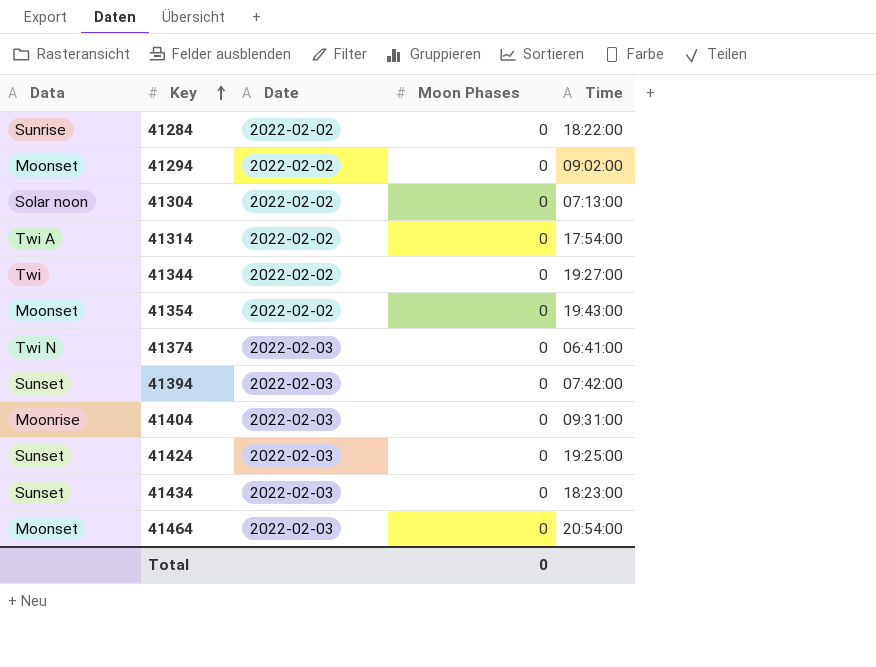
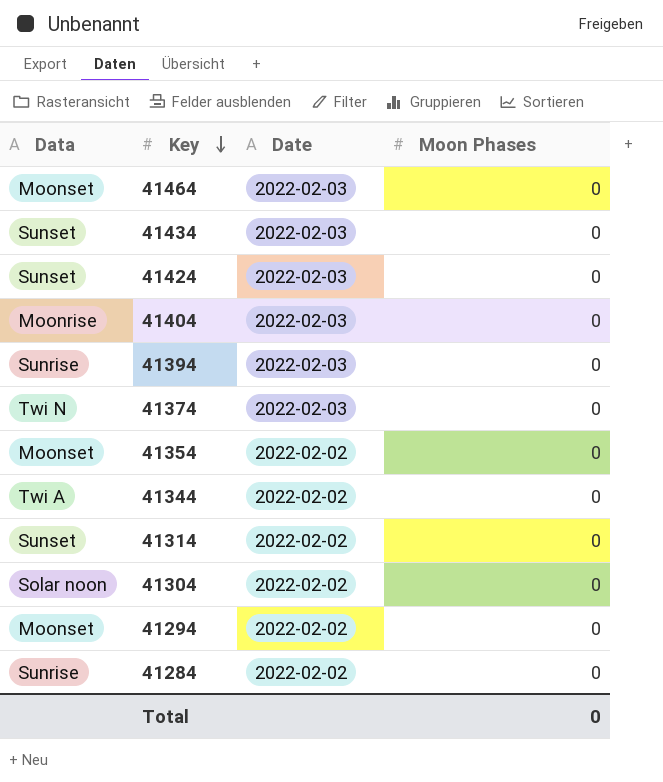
row order: Key ascending -> Key descending
column Time | position: 5 -> none
41394 | Data: Sunset -> Sunrise
41344 | Data: Twi -> Twi A
41314 | Data: Twi A -> Sunset

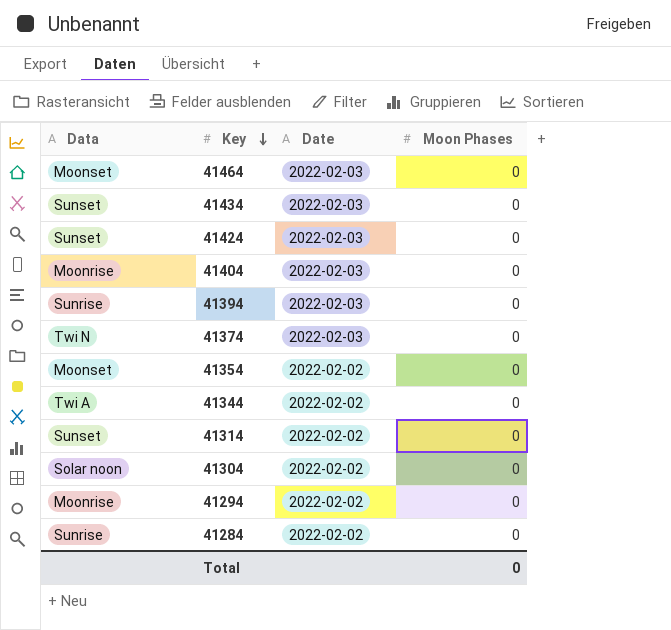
41294 | Data: Moonset -> Moonrise

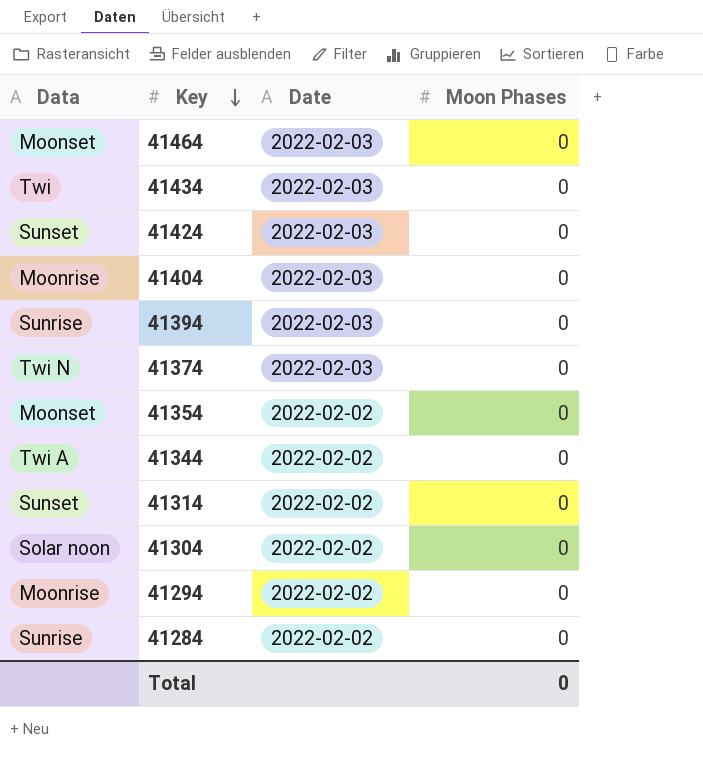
41434 | Data: Sunset -> Twi

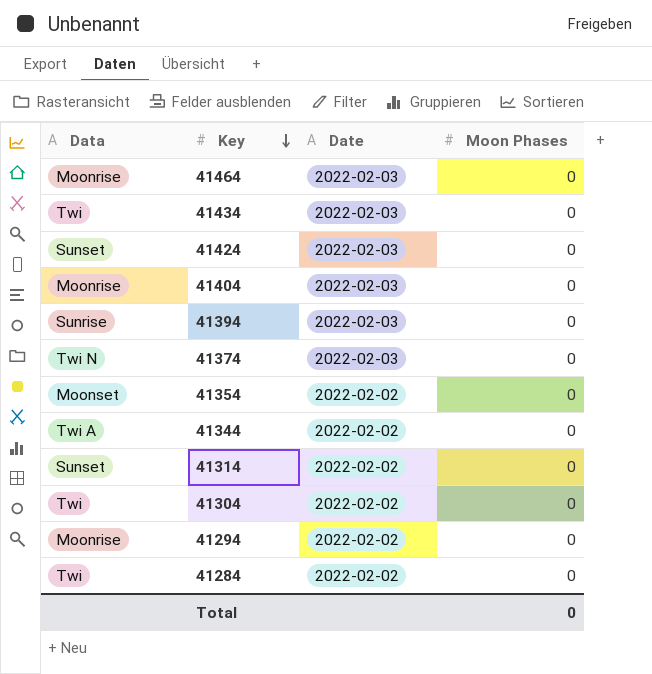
41464 | Data: Moonset -> Moonrise
41304 | Data: Solar noon -> Twi
41284 | Data: Sunrise -> Twi

